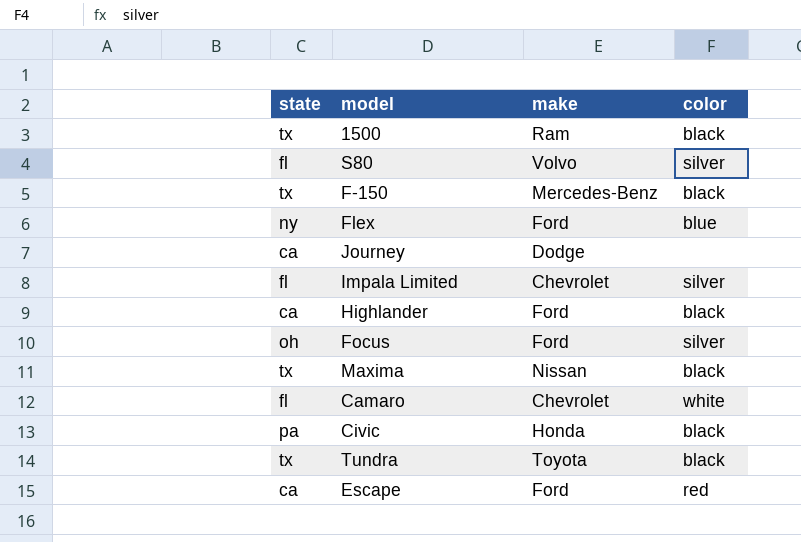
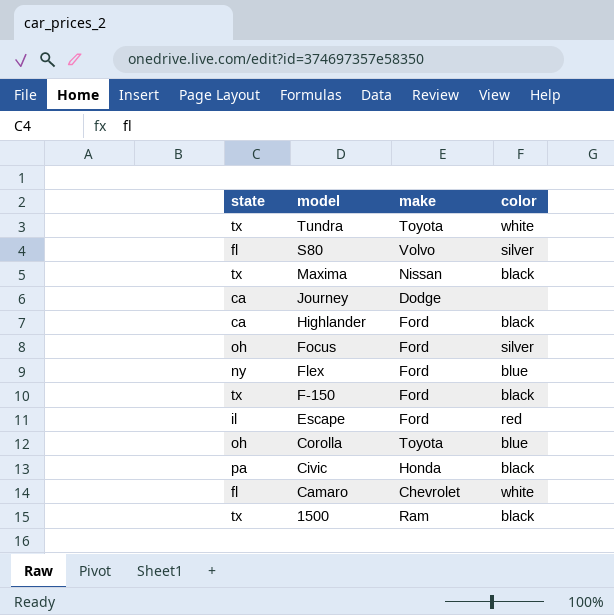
row order: none -> model descending
row Impala Limited: fl | Chevrolet | silver -> none
Tundra | color: black -> white
F-150 | make: Mercedes-Benz -> Ford
Escape | state: ca -> il
row Corolla: none -> oh | Toyota | blue

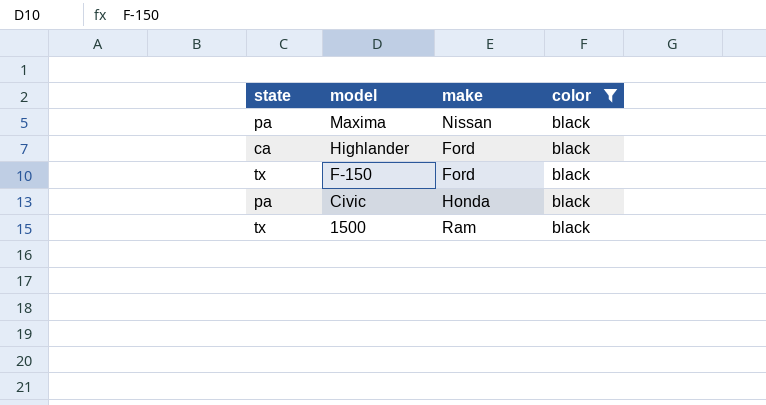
filter: none -> color = black
Maxima | state: tx -> pa

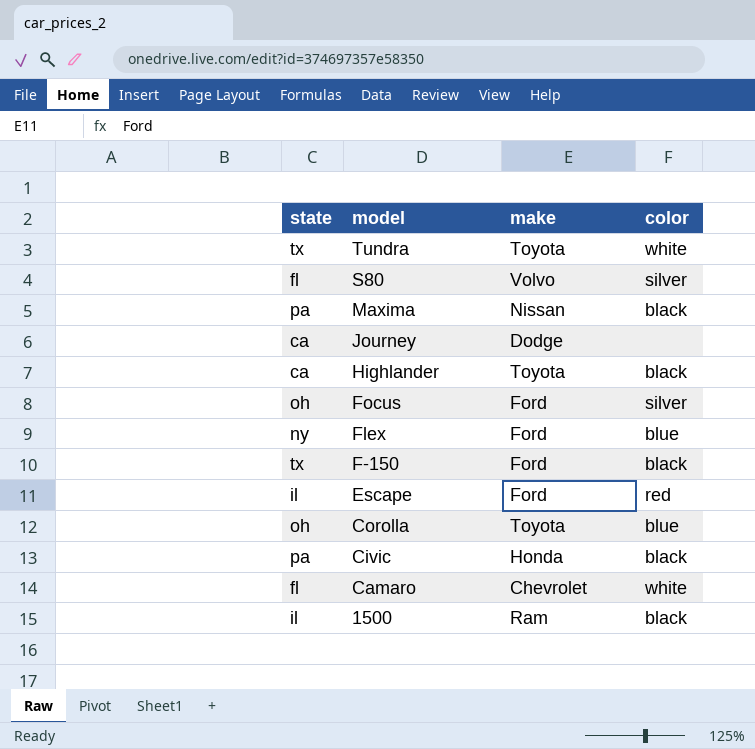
filter: color = black -> none
Highlander | make: Ford -> Toyota
1500 | state: tx -> il

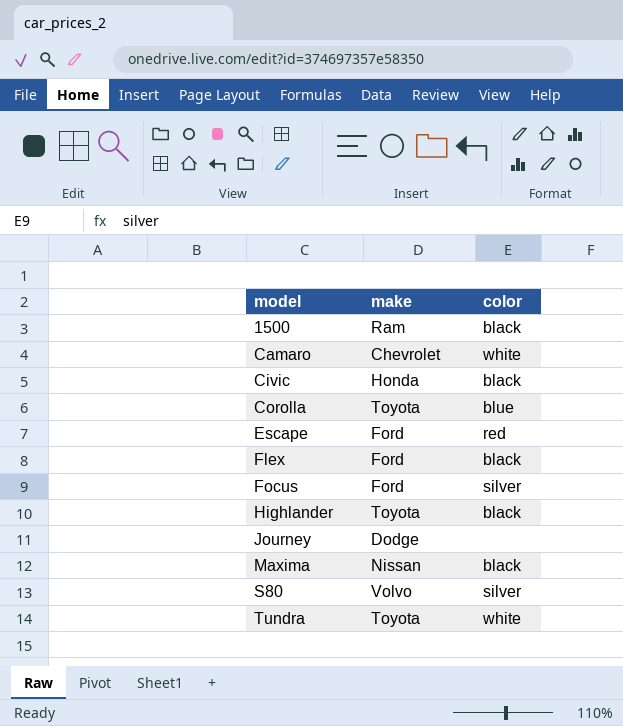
row order: model descending -> model ascending
column state | position: 1 -> none
row F-150: tx | Ford | black -> none
Flex | color: blue -> black

